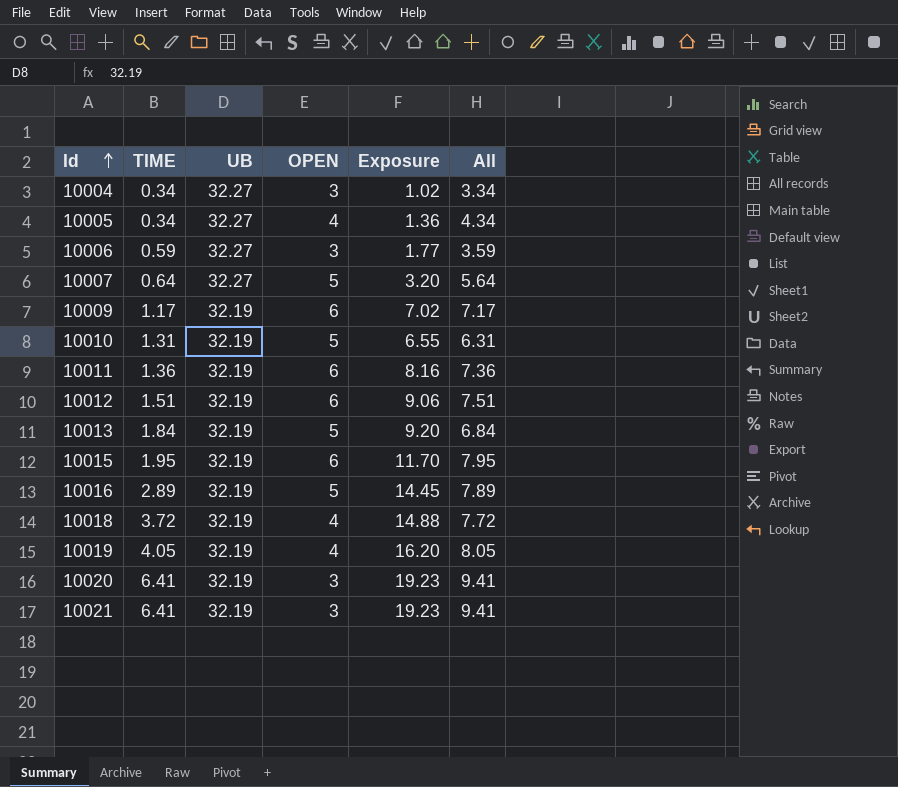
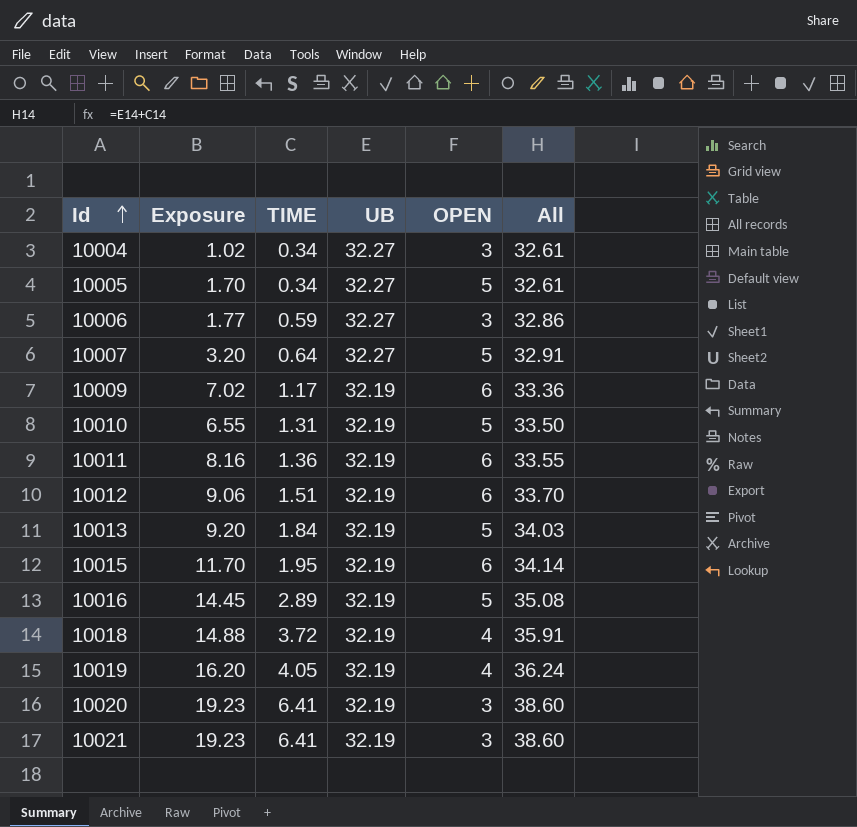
column Exposure | position: 5 -> 2
column All | formula: [TIME] + [OPEN] -> [TIME] + [UB]
10005 | Exposure: 1.36 -> 1.70
10005 | OPEN: 4 -> 5

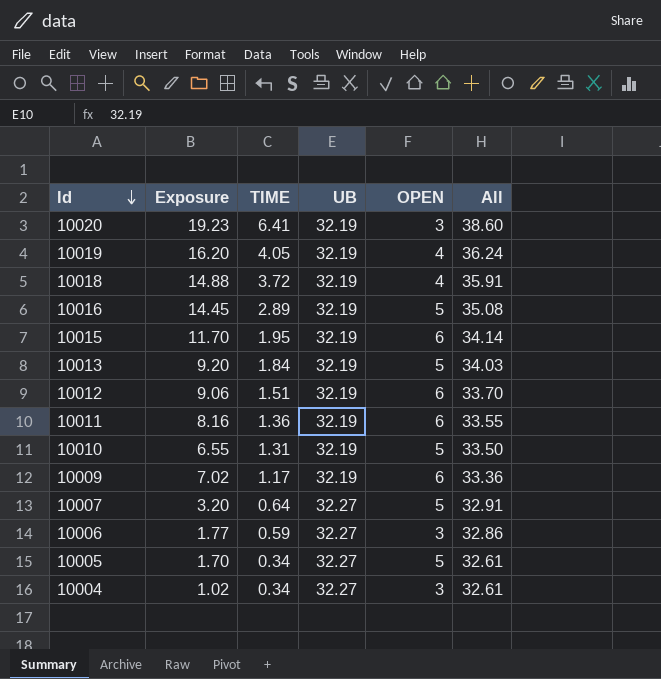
row order: Id ascending -> Id descending
row 10021: 19.23 | 6.41 | 32.19 | 3 | 38.60 -> none

